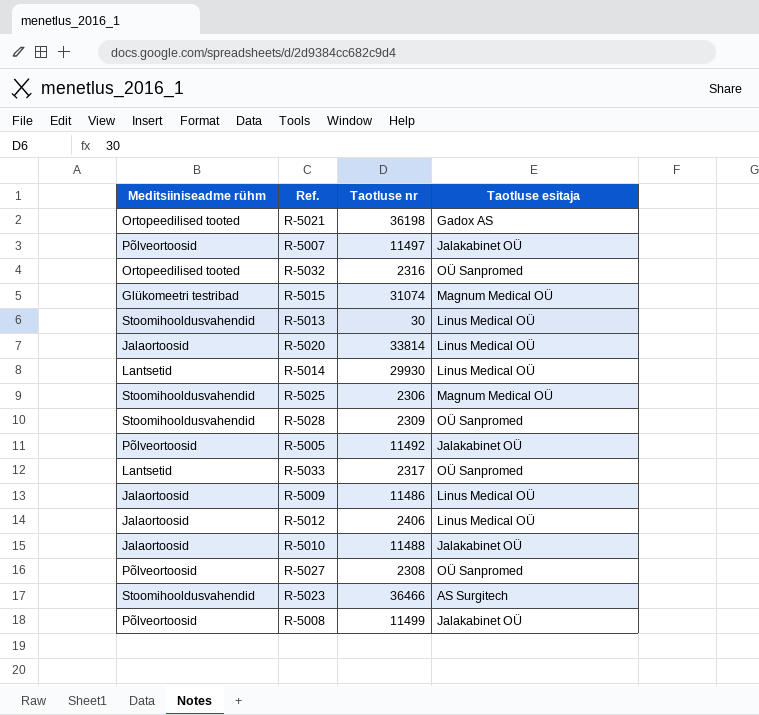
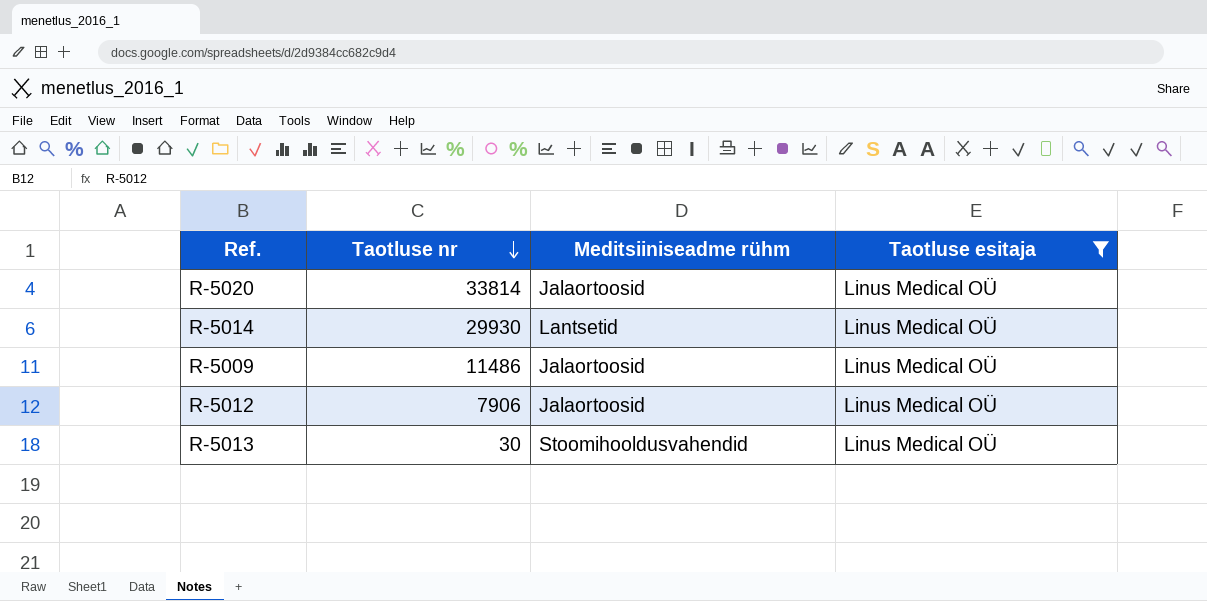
filter: none -> Taotluse esitaja = Linus Medical OÜ
row order: none -> Taotluse nr descending
column Meditsiiniseadme rühm | position: 1 -> 3
R-5012 | Taotluse nr: 2406 -> 7906

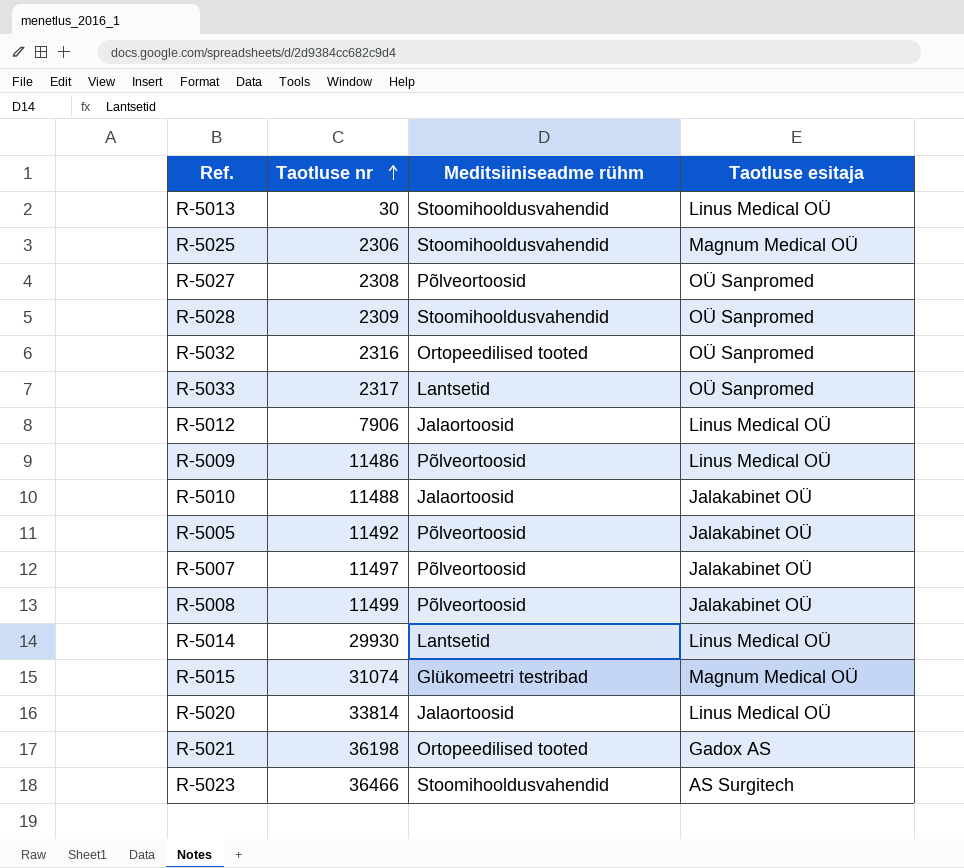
filter: Taotluse esitaja = Linus Medical OÜ -> none
row order: Taotluse nr descending -> Taotluse nr ascending
R-5009 | Meditsiiniseadme rühm: Jalaortoosid -> Põlveortoosid

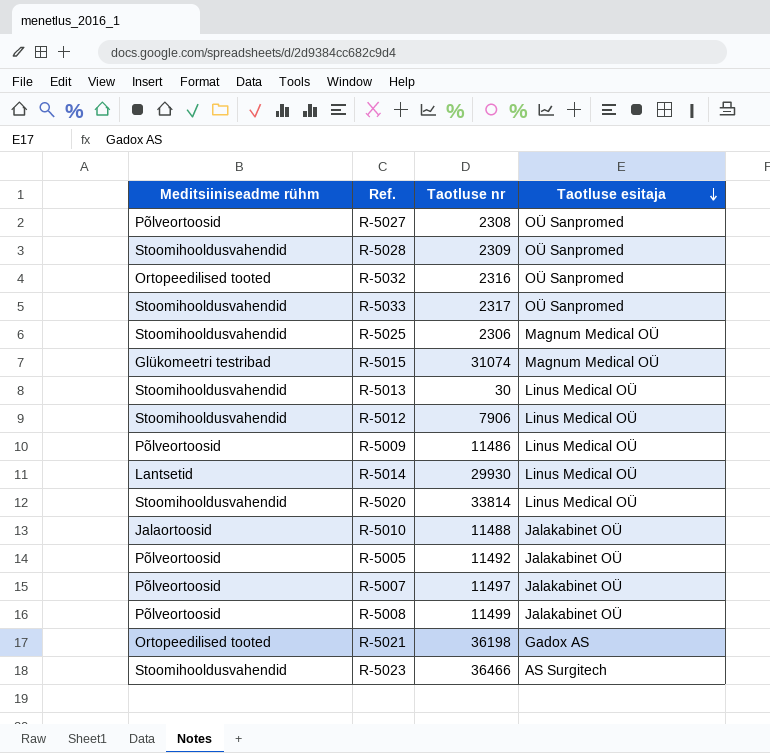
row order: Taotluse nr ascending -> Taotluse esitaja descending
column Meditsiiniseadme rühm | position: 3 -> 1
R-5033 | Meditsiiniseadme rühm: Lantsetid -> Stoomihooldusvahendid
R-5012 | Meditsiiniseadme rühm: Jalaortoosid -> Stoomihooldusvahendid
R-5020 | Meditsiiniseadme rühm: Jalaortoosid -> Stoomihooldusvahendid

